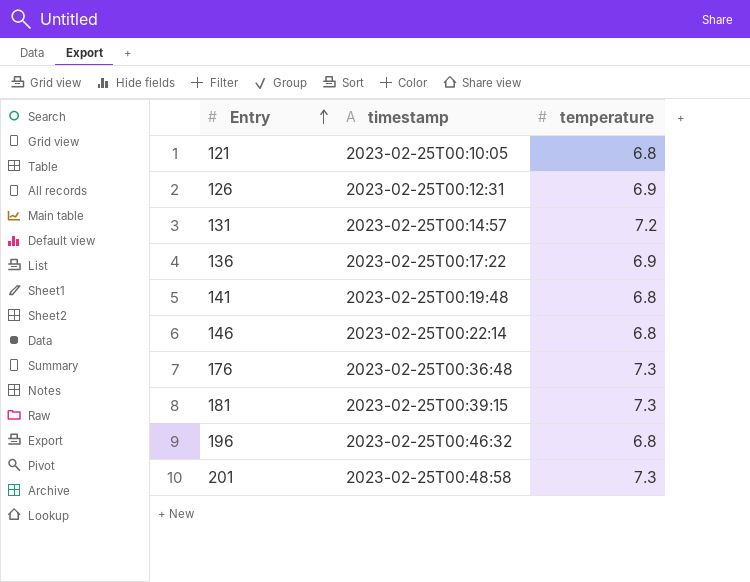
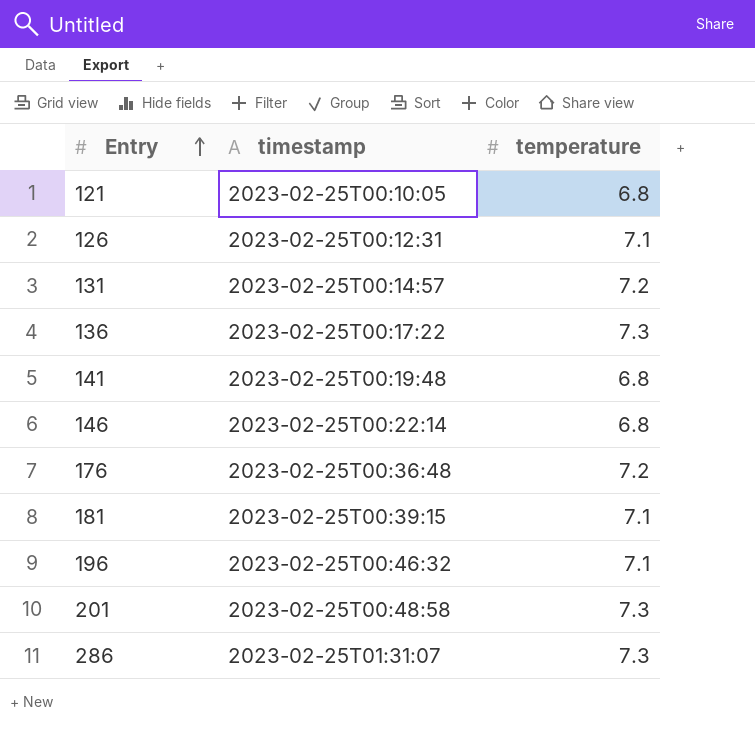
126 | temperature: 6.9 -> 7.1
136 | temperature: 6.9 -> 7.3
176 | temperature: 7.3 -> 7.2
181 | temperature: 7.3 -> 7.1
196 | temperature: 6.8 -> 7.1
row 286: none -> 2023-02-25T01:31:07 | 7.3

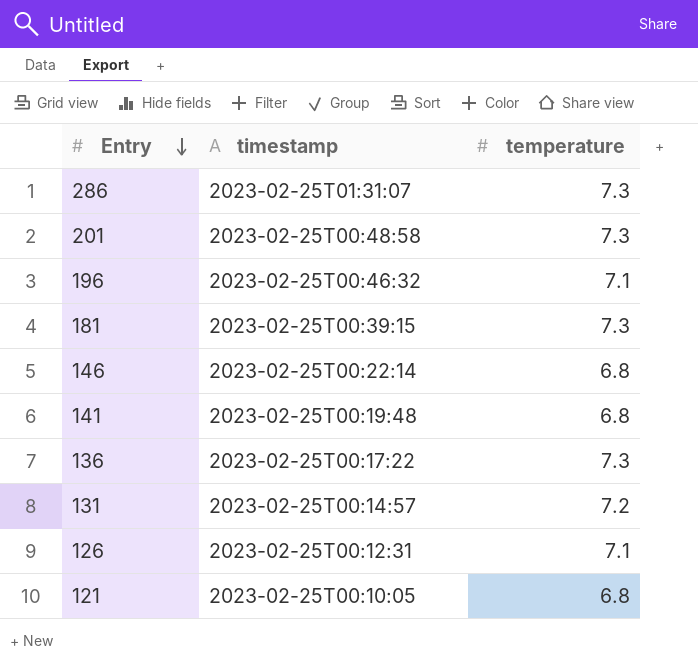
row order: Entry ascending -> Entry descending
row 176: 2023-02-25T00:36:48 | 7.2 -> none
181 | temperature: 7.1 -> 7.3

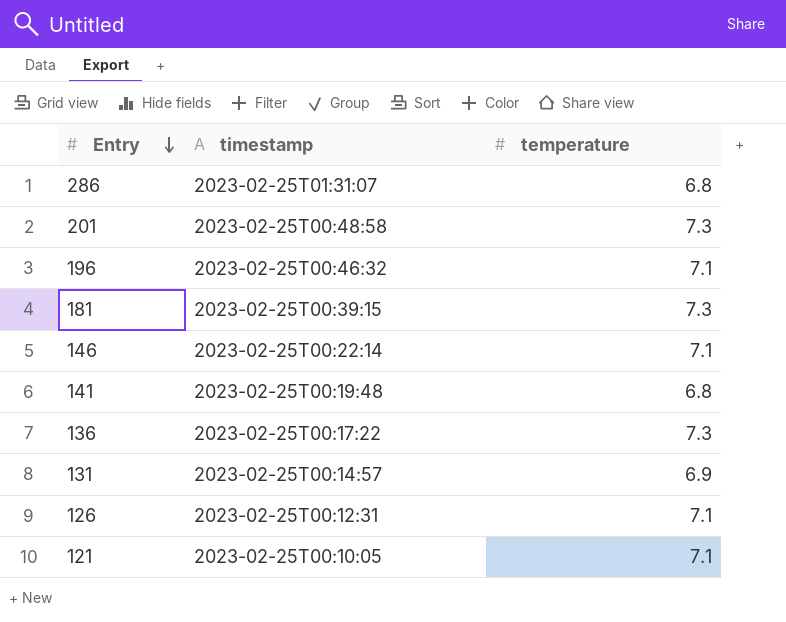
286 | temperature: 7.3 -> 6.8
146 | temperature: 6.8 -> 7.1
131 | temperature: 7.2 -> 6.9
121 | temperature: 6.8 -> 7.1

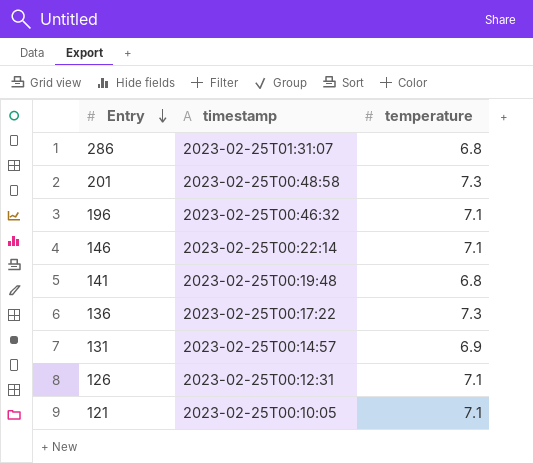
row 181: 2023-02-25T00:39:15 | 7.3 -> none

